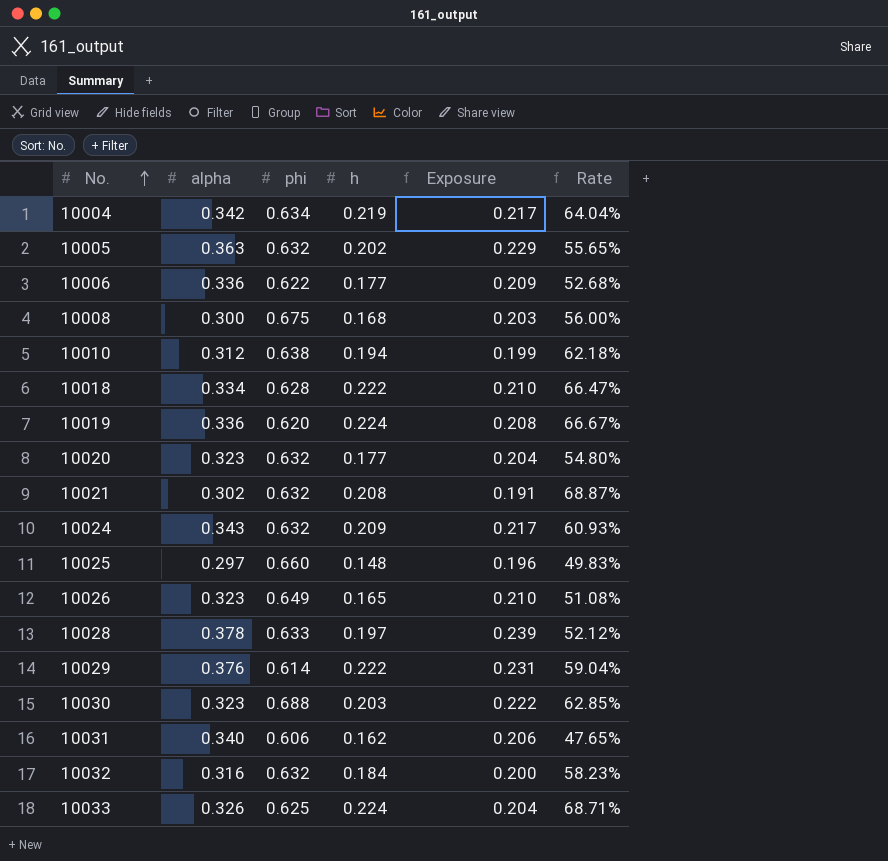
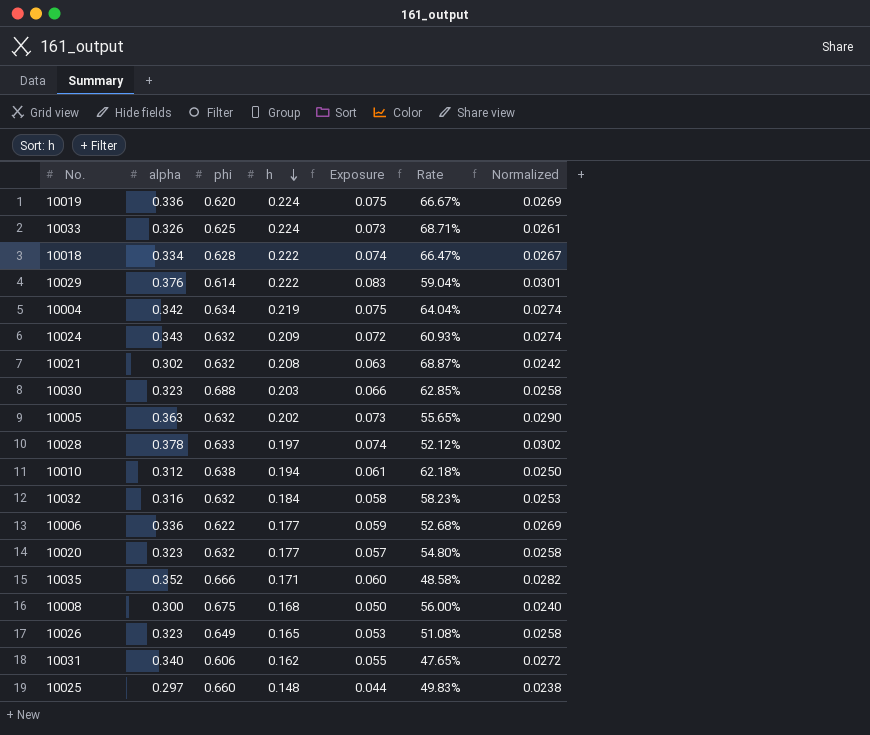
row order: No. ascending -> h descending
column Exposure | formula: [alpha] * [phi] -> [alpha] * [h]
column Normalized | formula: none -> [alpha] * 0.08
row 10035: none -> 0.352 | 0.666 | 0.171 | 0.060 | 48.58% | 0.0282

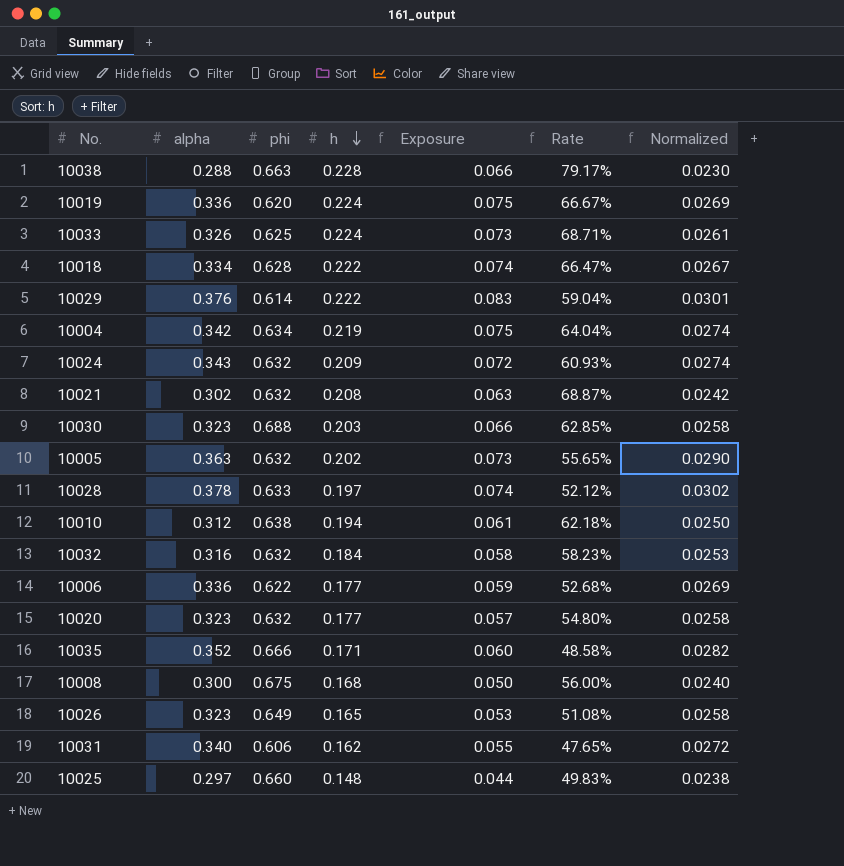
row 10038: none -> 0.288 | 0.663 | 0.228 | 0.066 | 79.17% | 0.0230

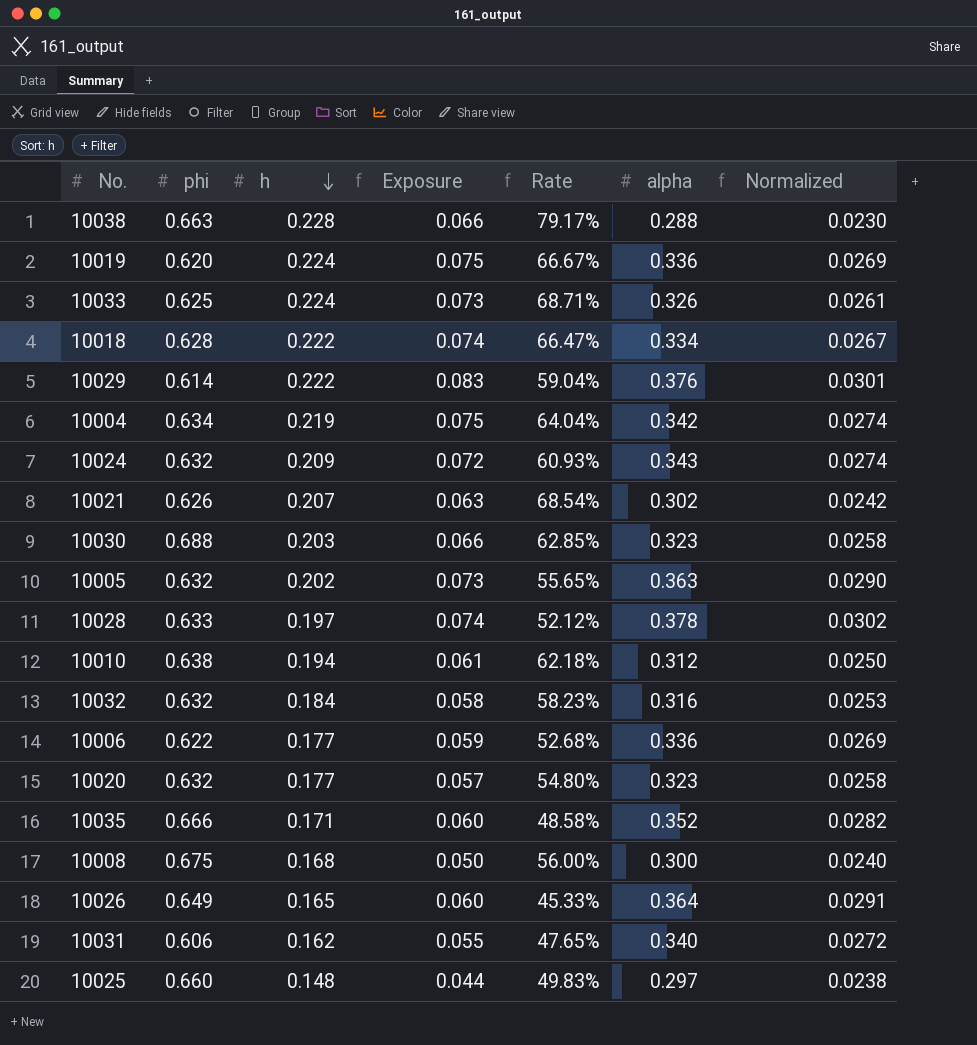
column alpha | position: 2 -> 6
10021 | phi: 0.632 -> 0.626
10021 | h: 0.208 -> 0.207
10021 | Rate: 68.87% -> 68.54%
10026 | Exposure: 0.053 -> 0.060
10026 | Rate: 51.08% -> 45.33%
10026 | alpha: 0.323 -> 0.364
10026 | Normalized: 0.0258 -> 0.0291

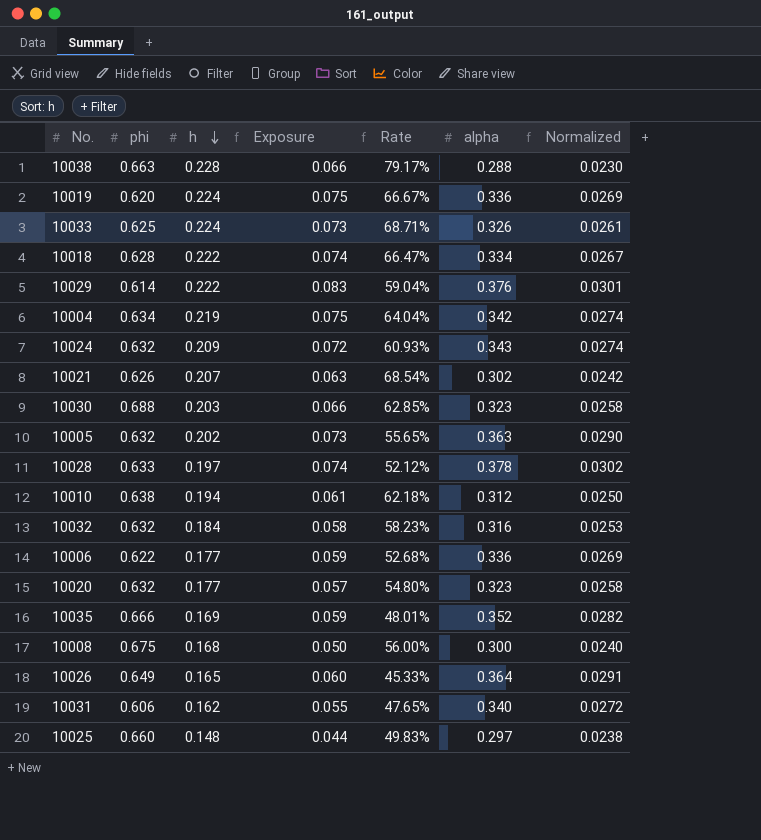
10035 | h: 0.171 -> 0.169
10035 | Exposure: 0.060 -> 0.059
10035 | Rate: 48.58% -> 48.01%

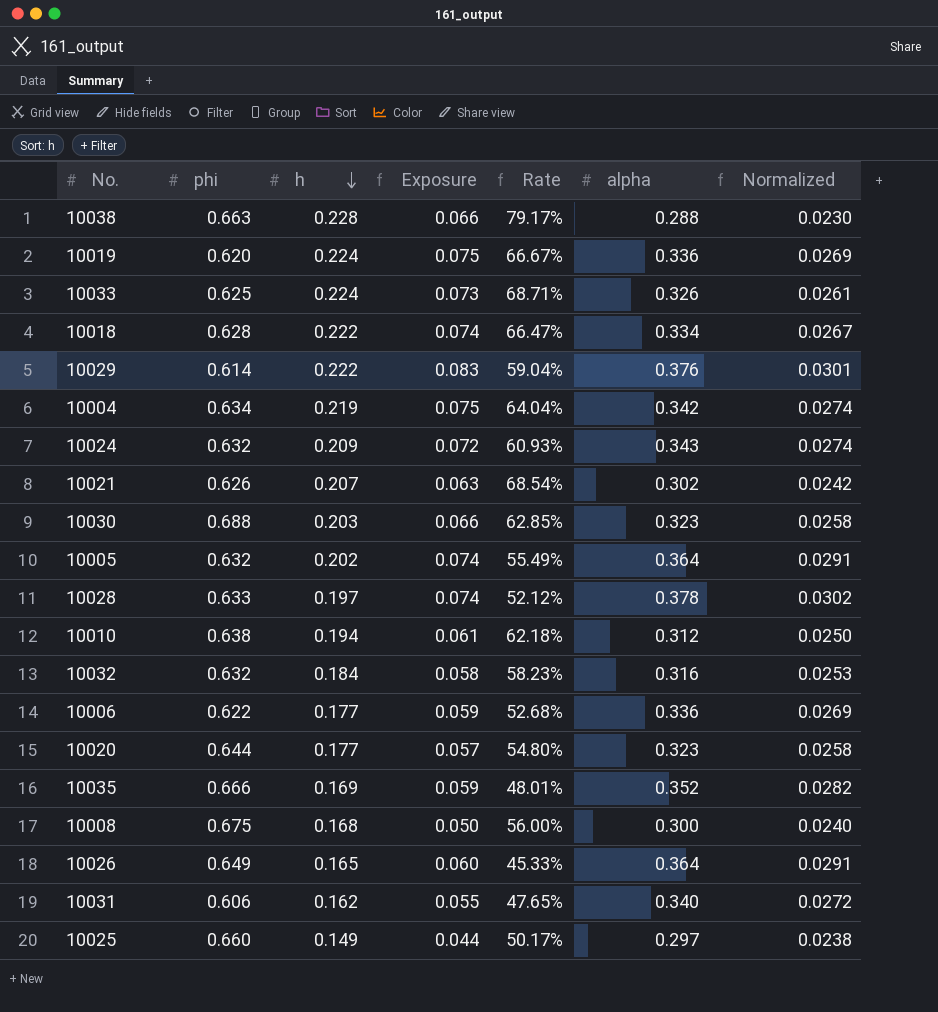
10005 | Exposure: 0.073 -> 0.074
10005 | Rate: 55.65% -> 55.49%
10005 | alpha: 0.363 -> 0.364
10005 | Normalized: 0.0290 -> 0.0291
10020 | phi: 0.632 -> 0.644
10025 | h: 0.148 -> 0.149
10025 | Rate: 49.83% -> 50.17%

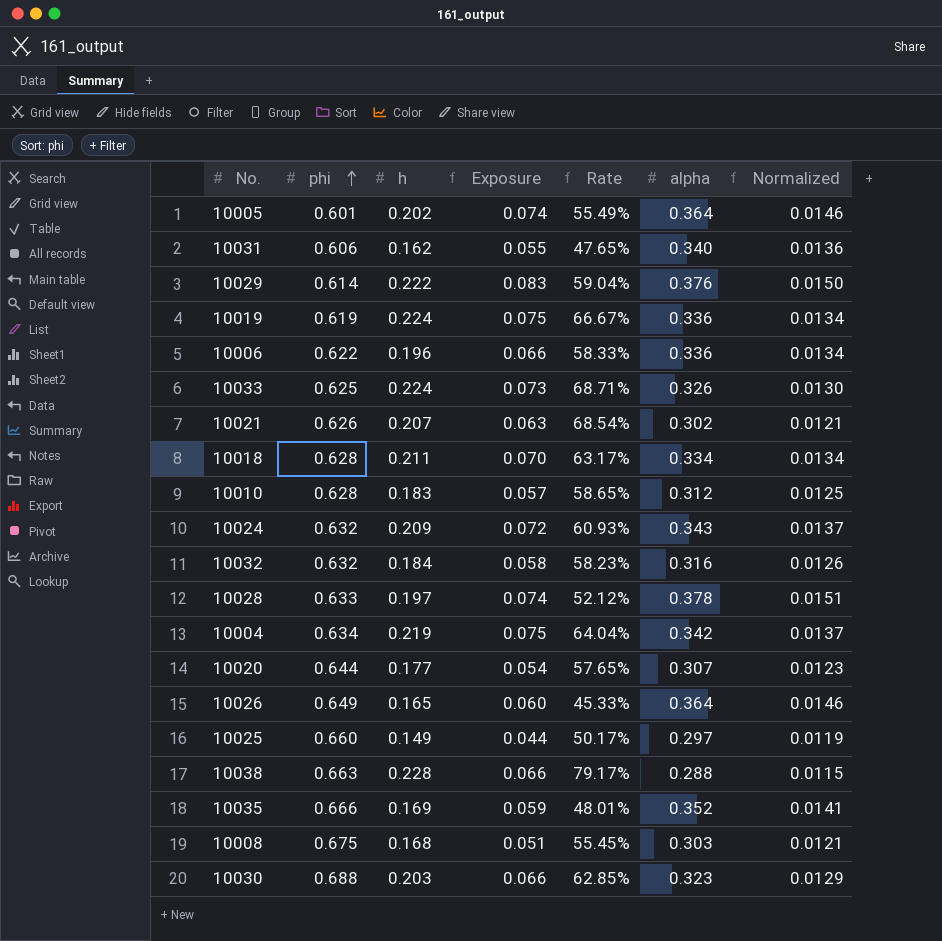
row order: h descending -> phi ascending
column Normalized | formula: [alpha] * 0.08 -> [alpha] * 0.04
10005 | phi: 0.632 -> 0.601
10019 | phi: 0.620 -> 0.619
10006 | h: 0.177 -> 0.196
10006 | Exposure: 0.059 -> 0.066
10006 | Rate: 52.68% -> 58.33%
10018 | h: 0.222 -> 0.211
10018 | Exposure: 0.074 -> 0.070
10018 | Rate: 66.47% -> 63.17%
10010 | phi: 0.638 -> 0.628
10010 | h: 0.194 -> 0.183
10010 | Exposure: 0.061 -> 0.057
10010 | Rate: 62.18% -> 58.65%
10020 | Exposure: 0.057 -> 0.054
10020 | Rate: 54.80% -> 57.65%
10020 | alpha: 0.323 -> 0.307
10008 | Exposure: 0.050 -> 0.051
10008 | Rate: 56.00% -> 55.45%
10008 | alpha: 0.300 -> 0.303

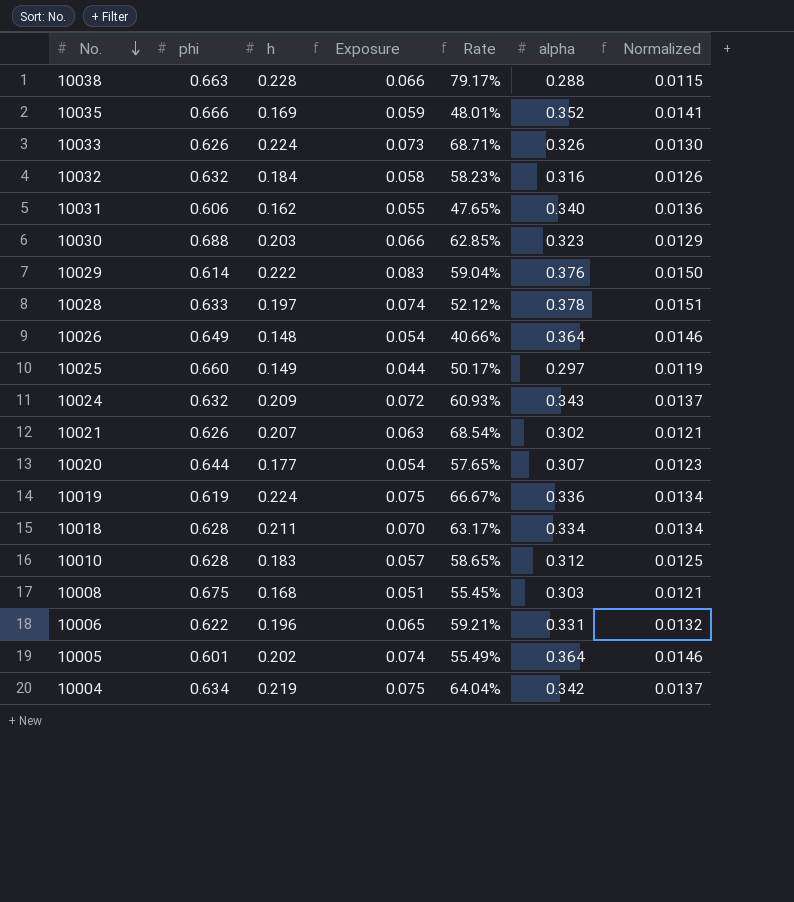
row order: phi ascending -> No. descending
10033 | phi: 0.625 -> 0.626
10026 | h: 0.165 -> 0.148
10026 | Exposure: 0.060 -> 0.054
10026 | Rate: 45.33% -> 40.66%
10006 | Exposure: 0.066 -> 0.065
10006 | Rate: 58.33% -> 59.21%
10006 | alpha: 0.336 -> 0.331
10006 | Normalized: 0.0134 -> 0.0132

